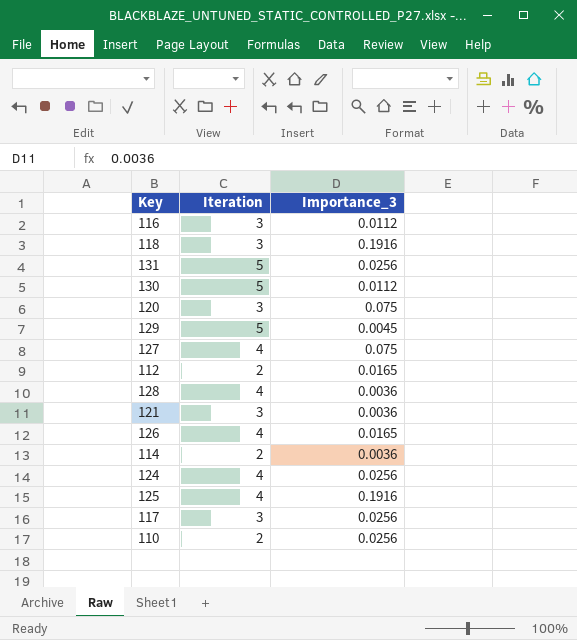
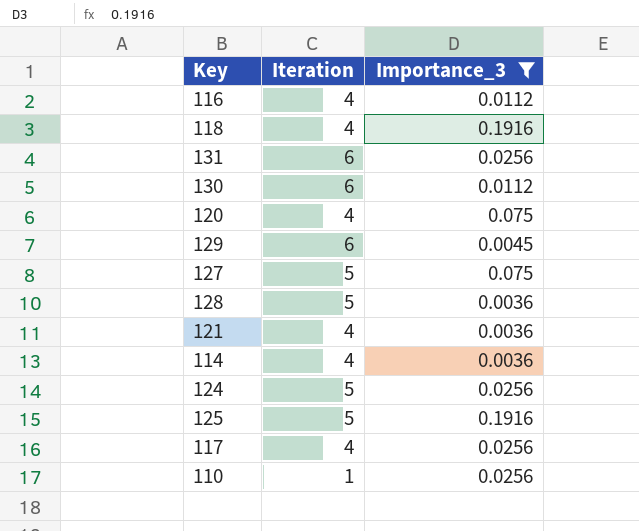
filter: none -> Importance_3 != 0.0165
116 | Iteration: 3 -> 4
118 | Iteration: 3 -> 4
131 | Iteration: 5 -> 6
130 | Iteration: 5 -> 6
120 | Iteration: 3 -> 4
129 | Iteration: 5 -> 6
127 | Iteration: 4 -> 5
128 | Iteration: 4 -> 5
121 | Iteration: 3 -> 4
114 | Iteration: 2 -> 4
124 | Iteration: 4 -> 5
125 | Iteration: 4 -> 5
117 | Iteration: 3 -> 4
110 | Iteration: 2 -> 1

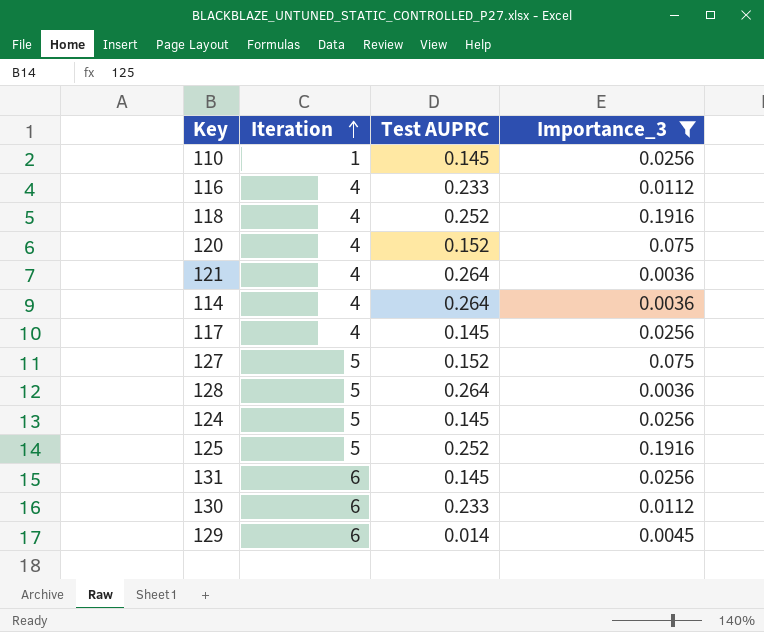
row order: none -> Iteration ascending
column Test AUPRC | position: none -> 3

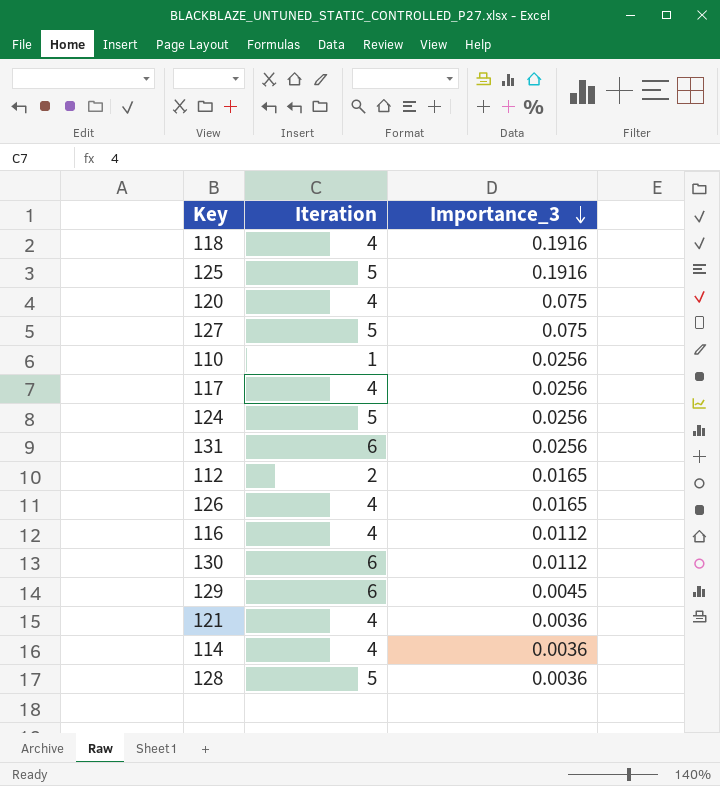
filter: Importance_3 != 0.0165 -> none
row order: Iteration ascending -> Importance_3 descending
column Test AUPRC | position: 3 -> none

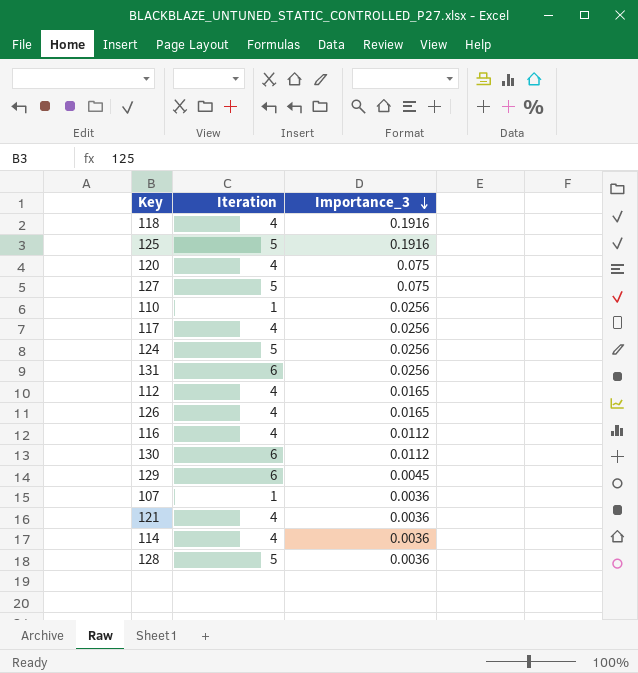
112 | Iteration: 2 -> 4
row 107: none -> 1 | 0.0036

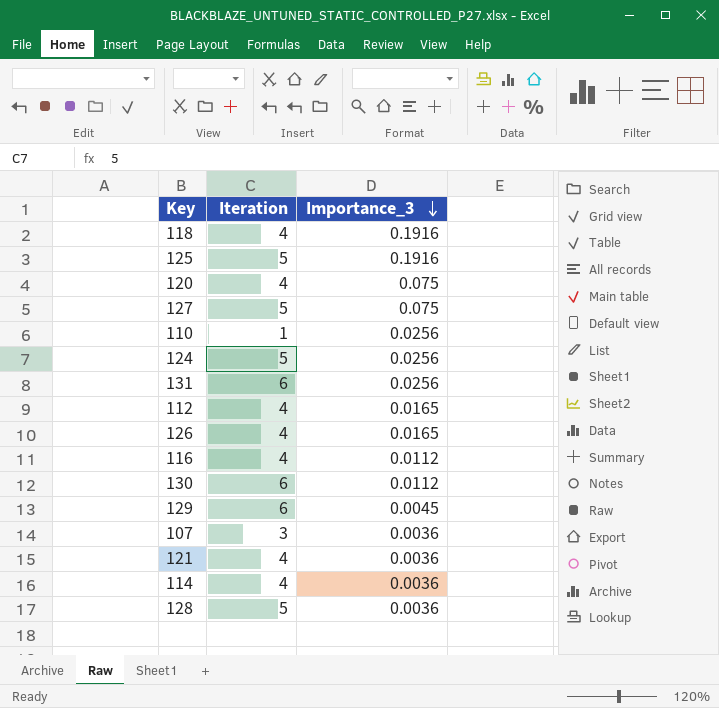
row 117: 4 | 0.0256 -> none
107 | Iteration: 1 -> 3

